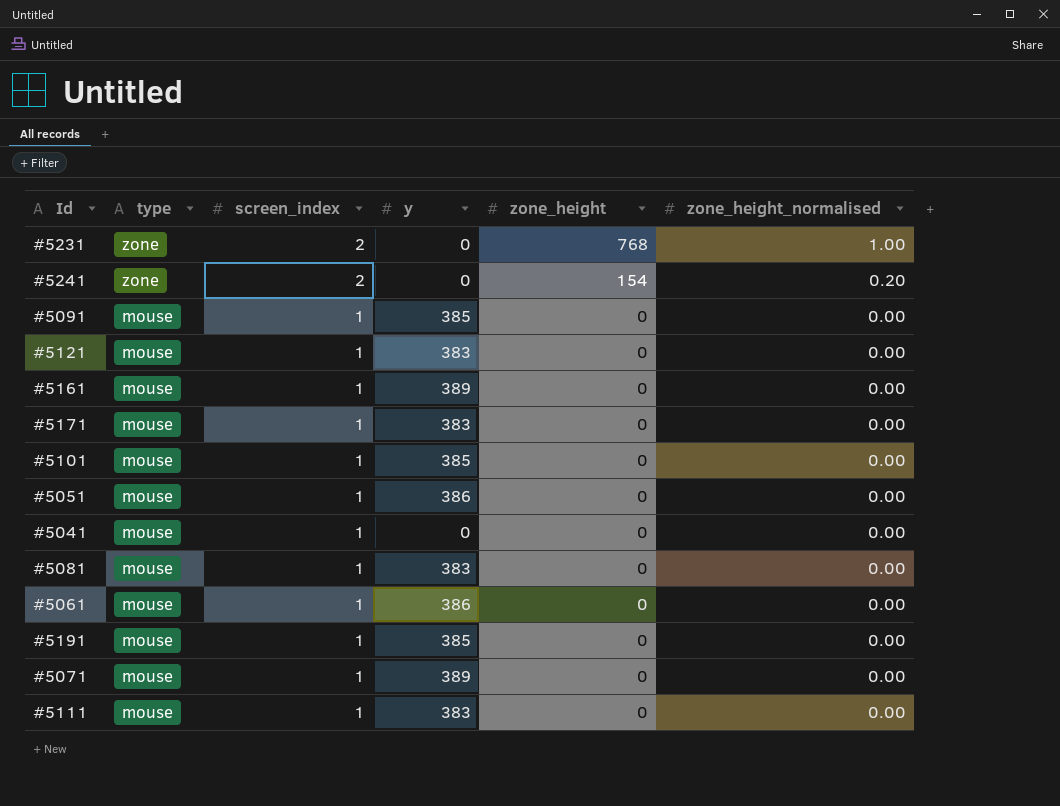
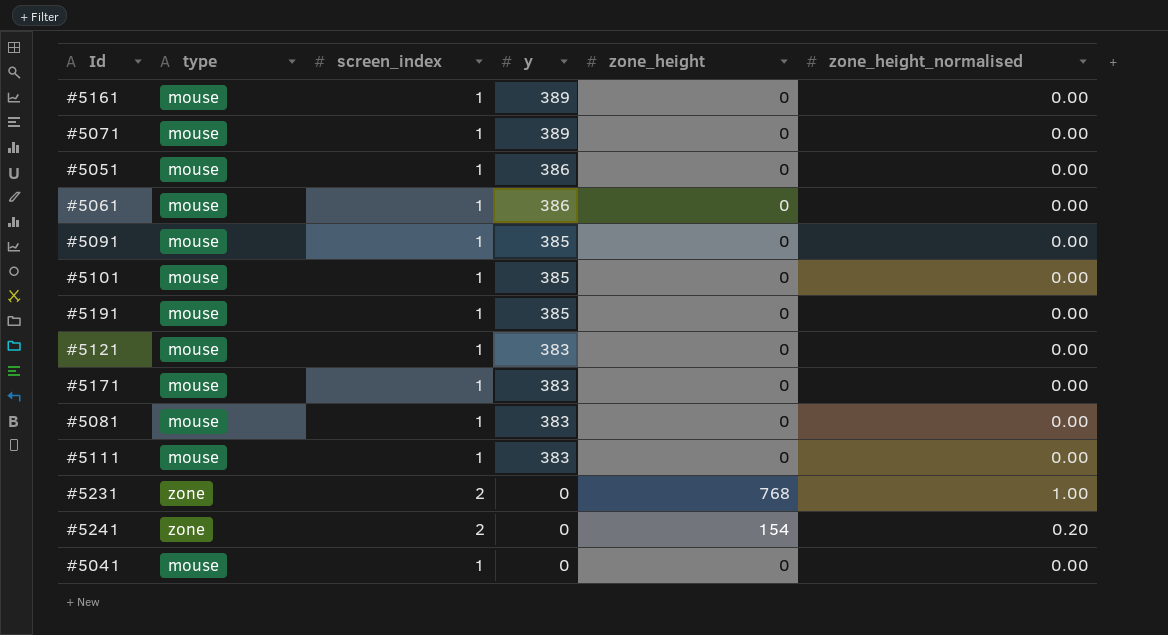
row order: type descending -> y descending

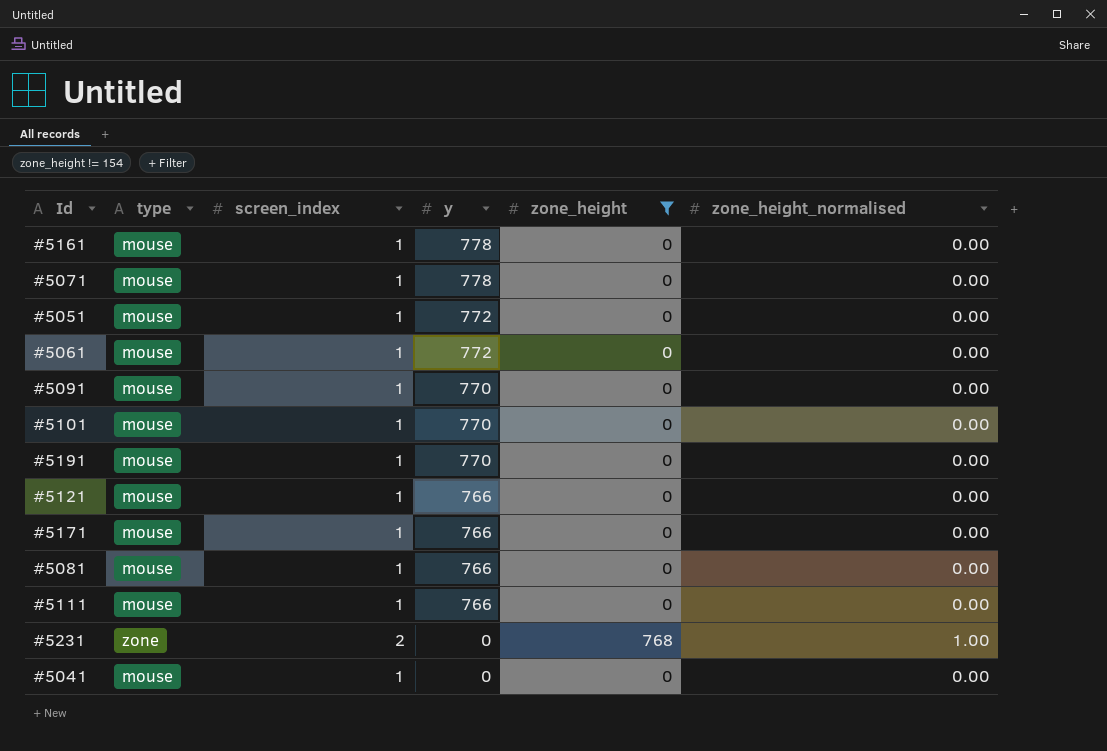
filter: none -> zone_height != 154
#5161 | y: 389 -> 778
#5071 | y: 389 -> 778
#5051 | y: 386 -> 772
#5061 | y: 386 -> 772
#5091 | y: 385 -> 770
#5101 | y: 385 -> 770
#5191 | y: 385 -> 770
#5121 | y: 383 -> 766
#5171 | y: 383 -> 766
#5081 | y: 383 -> 766
#5111 | y: 383 -> 766

